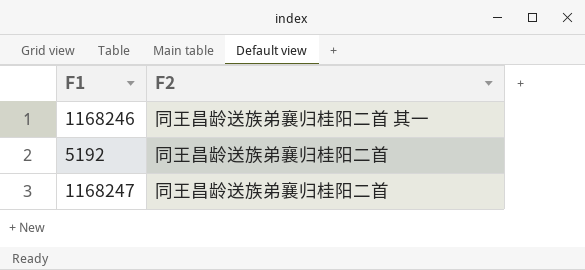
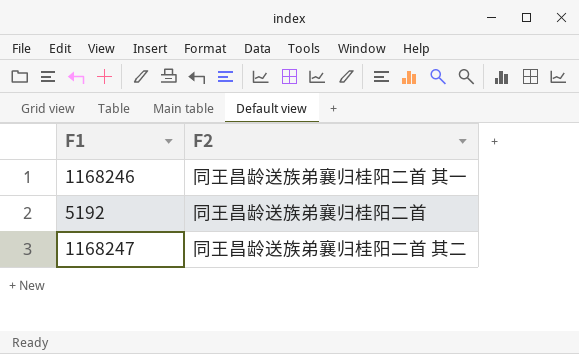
1168247 | F2: 同王昌龄送族弟襄归桂阳二首 -> 同王昌龄送族弟襄归桂阳二首 其二

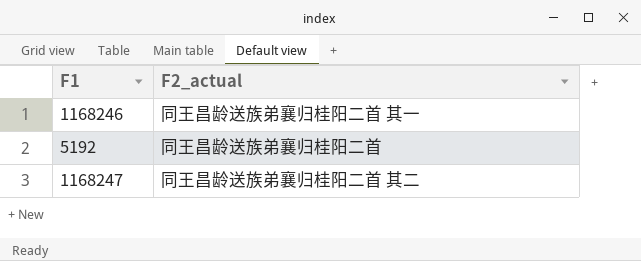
column name: F2 -> F2_actual

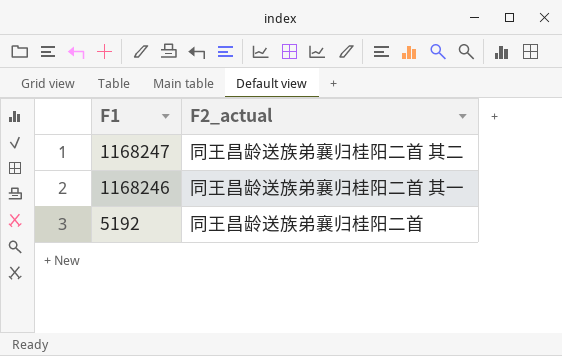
row order: none -> F1 descending

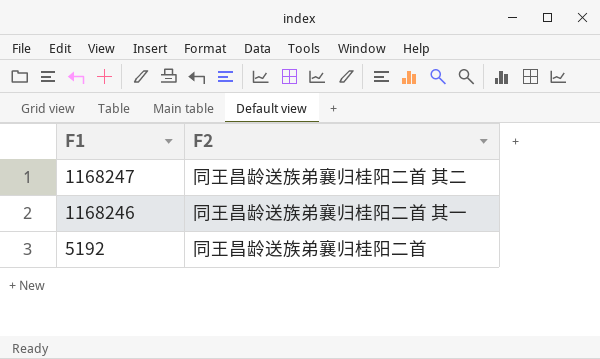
column name: F2_actual -> F2

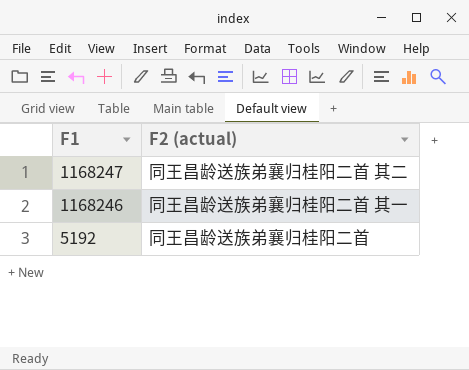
column name: F2 -> F2 (actual)

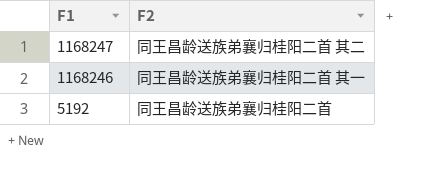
column name: F2 (actual) -> F2

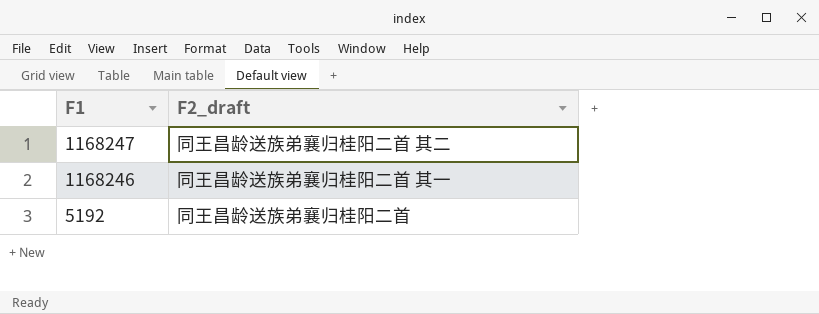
column name: F2 -> F2_draft

